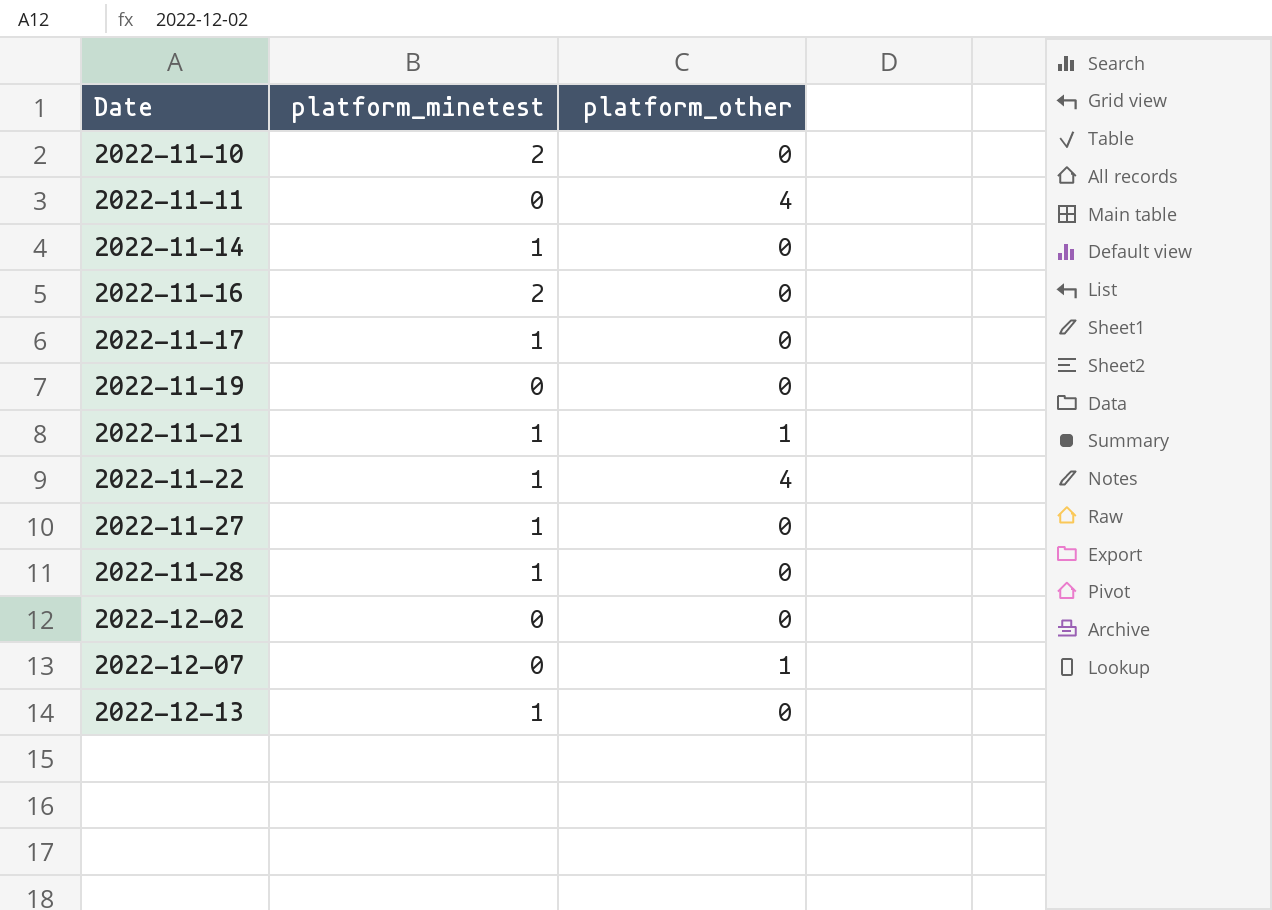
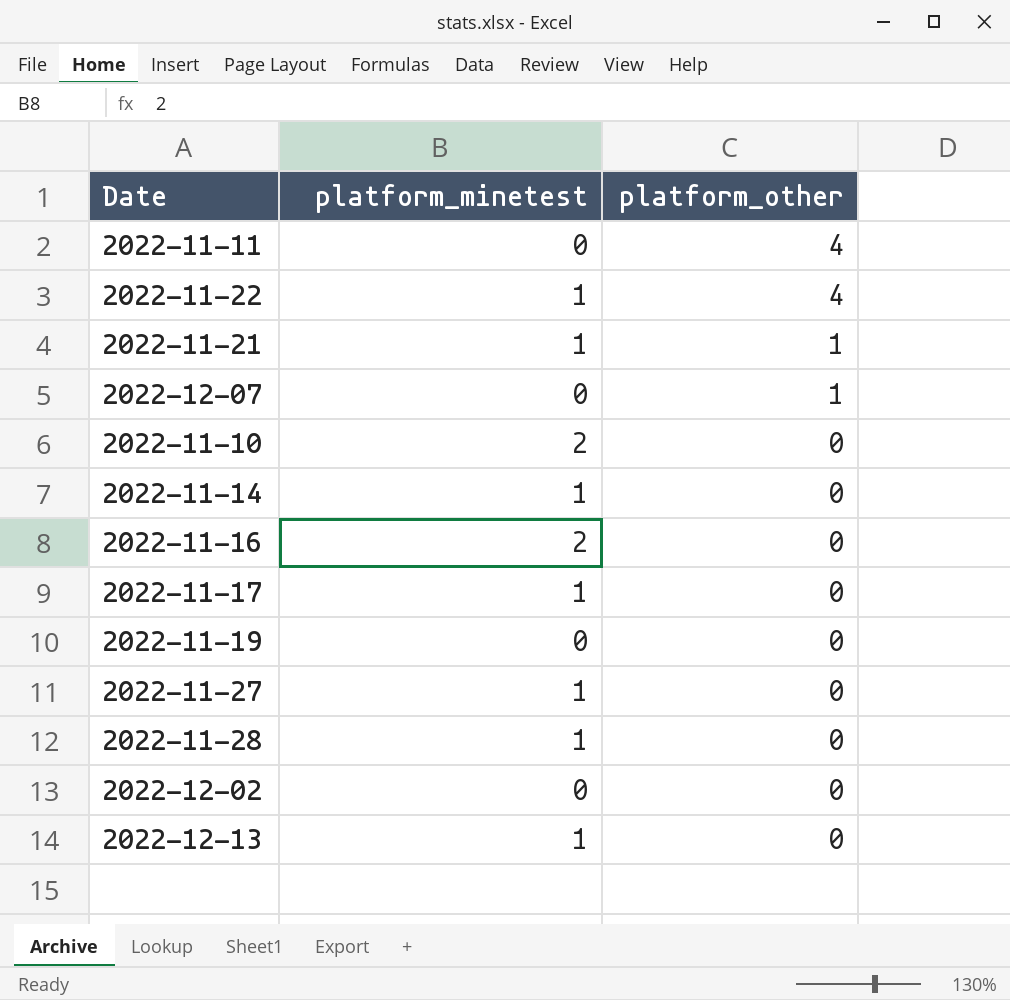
row order: Date ascending -> platform_other descending

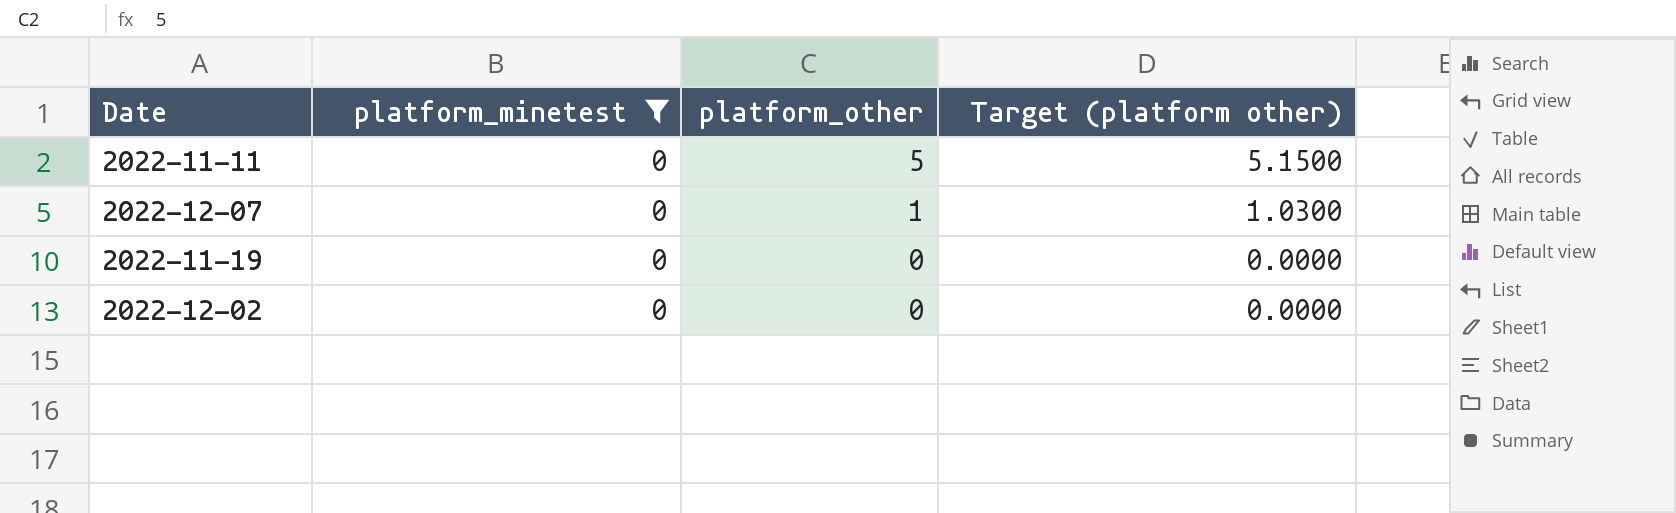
filter: none -> platform_minetest = 0
column Target (platform other) | formula: none -> [platform_other] * 1.03
2022-11-11 | platform_other: 4 -> 5

